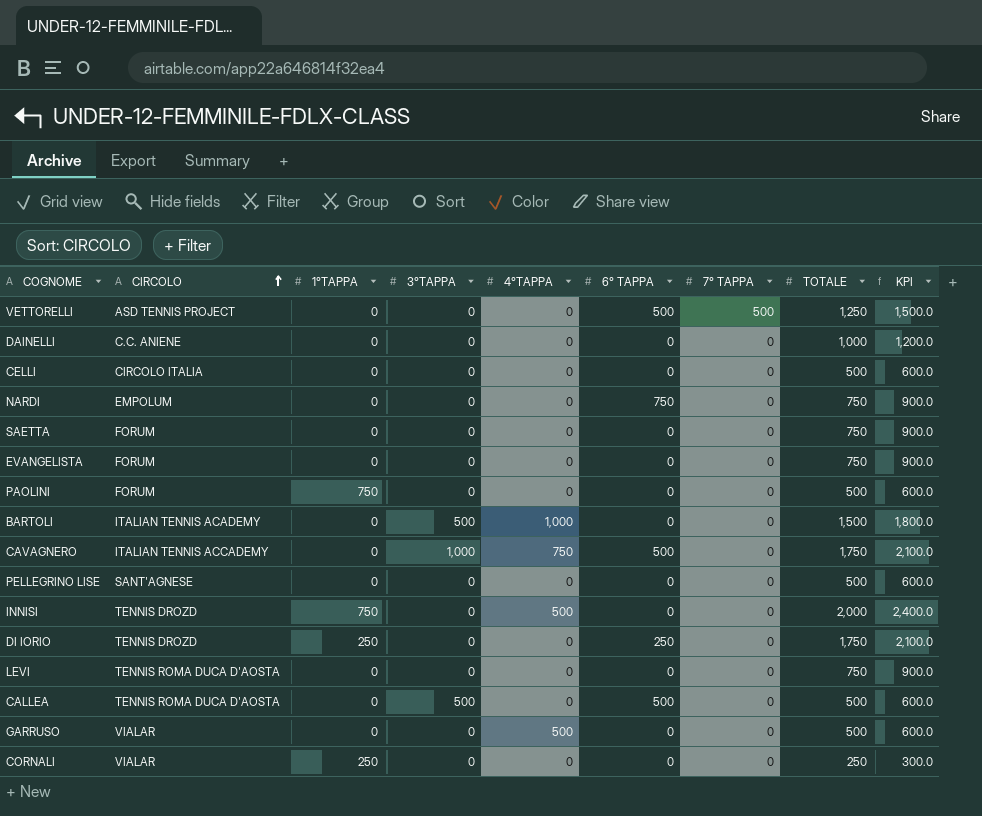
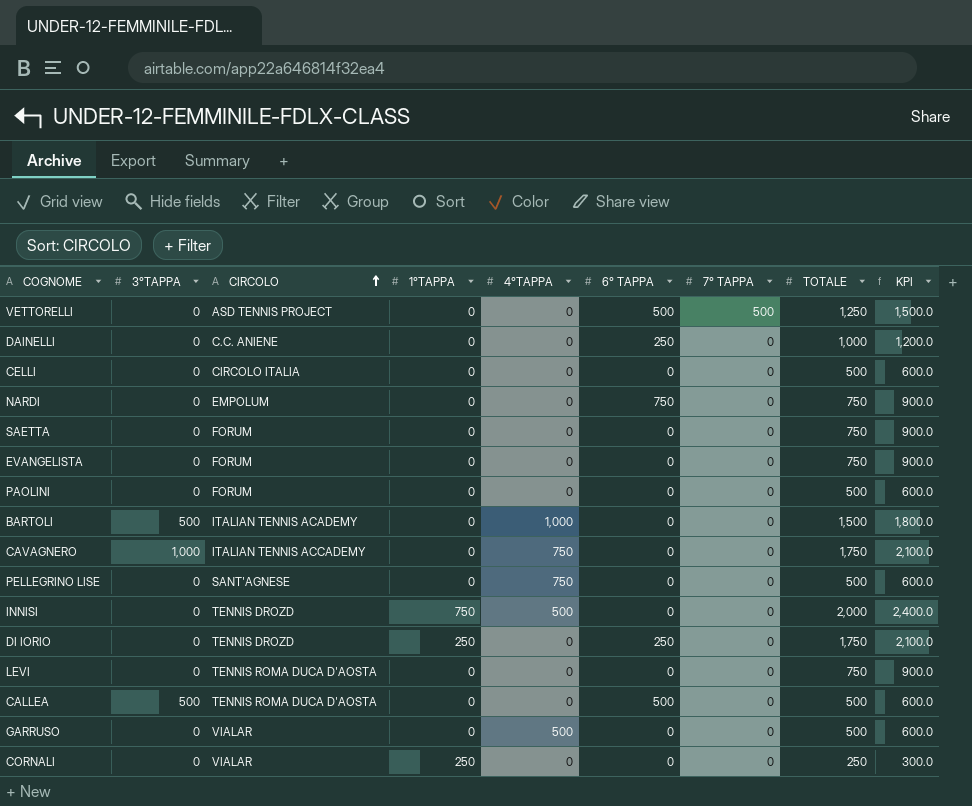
column 3°TAPPA | position: 4 -> 2
DAINELLI | 6° TAPPA: 0 -> 250
PAOLINI | 1°TAPPA: 750 -> 0
CAVAGNERO | 6° TAPPA: 500 -> 0
PELLEGRINO LISE | 4°TAPPA: 0 -> 750

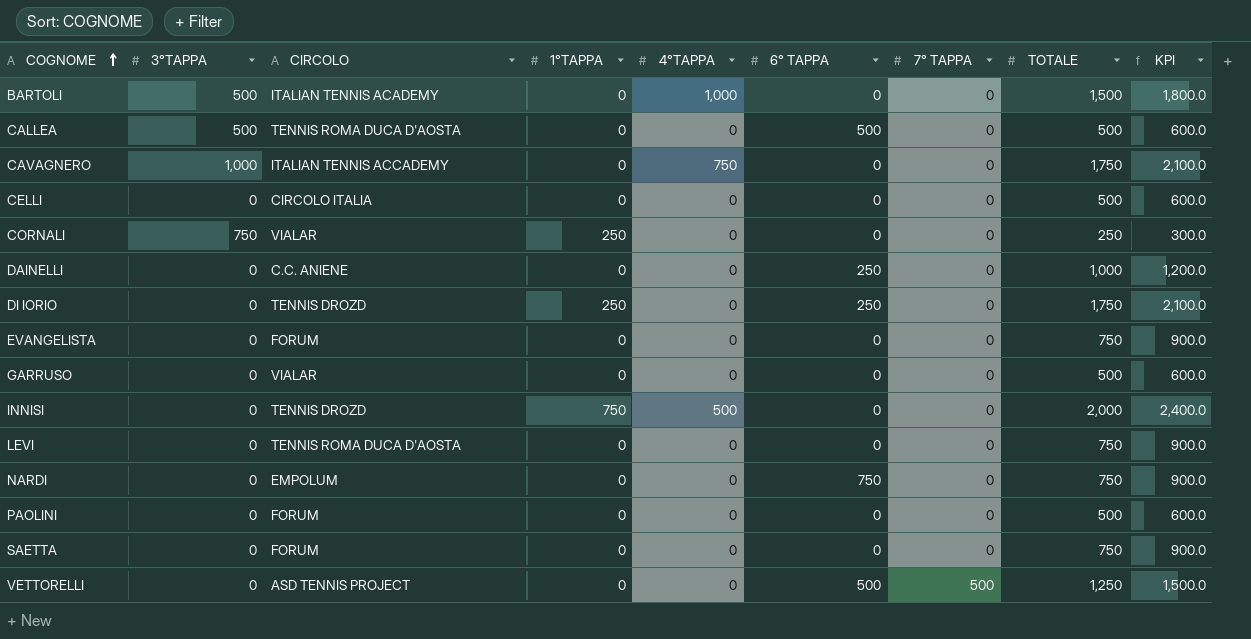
row order: CIRCOLO ascending -> COGNOME ascending
row PELLEGRINO LISE: 0 | SANT'AGNESE | 0 | 750 | 0 | 0 | 500 | 600.0 -> none
CORNALI | 3°TAPPA: 0 -> 750
GARRUSO | 4°TAPPA: 500 -> 0

